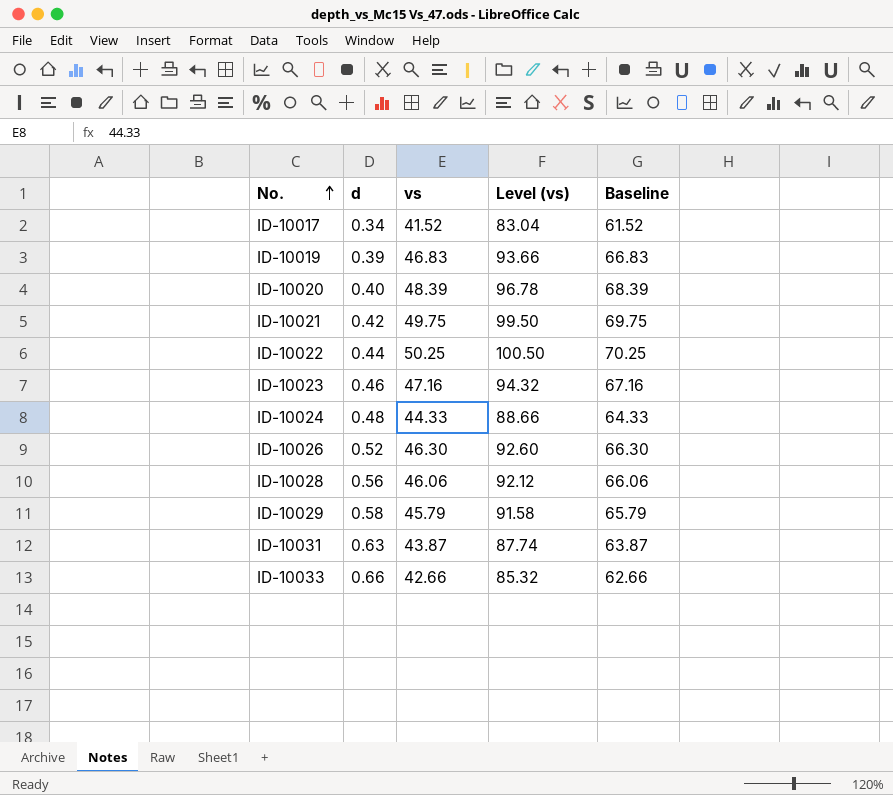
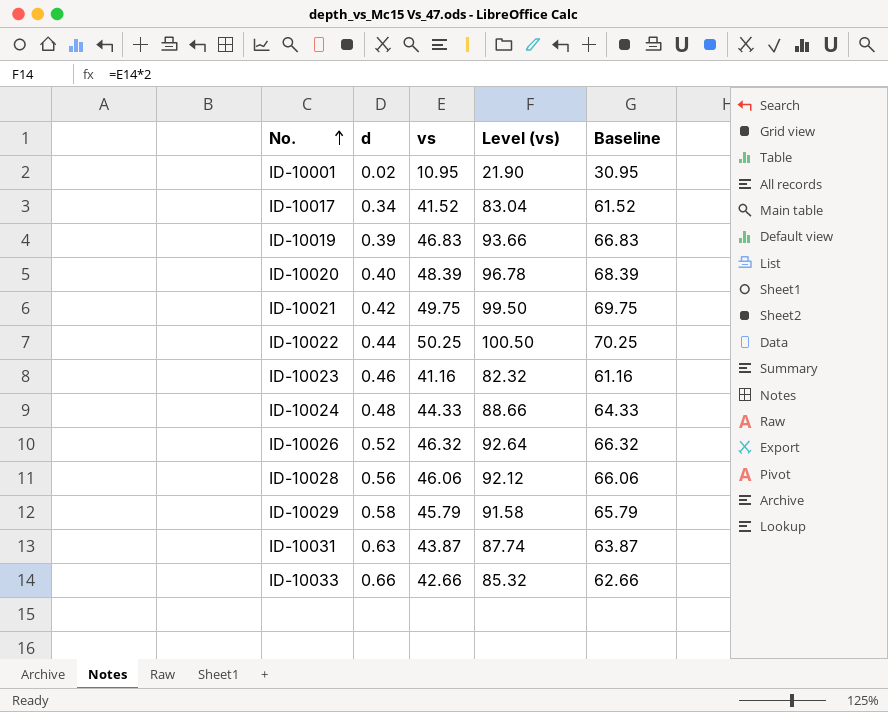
row ID-10001: none -> 0.02 | 10.95 | 21.90 | 30.95
ID-10023 | vs: 47.16 -> 41.16
ID-10023 | Level (vs): 94.32 -> 82.32
ID-10023 | Baseline: 67.16 -> 61.16
ID-10026 | vs: 46.30 -> 46.32
ID-10026 | Level (vs): 92.60 -> 92.64
ID-10026 | Baseline: 66.30 -> 66.32

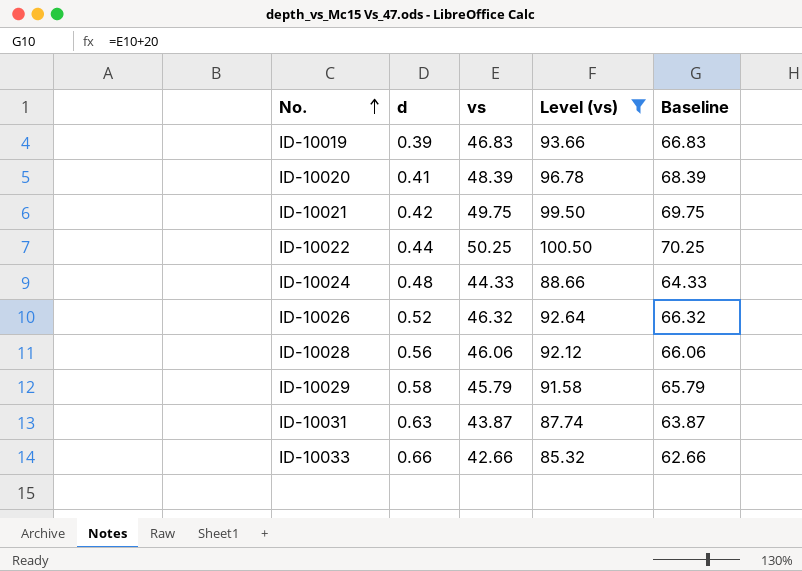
filter: none -> Level (vs) >= 85.32
ID-10020 | d: 0.40 -> 0.41

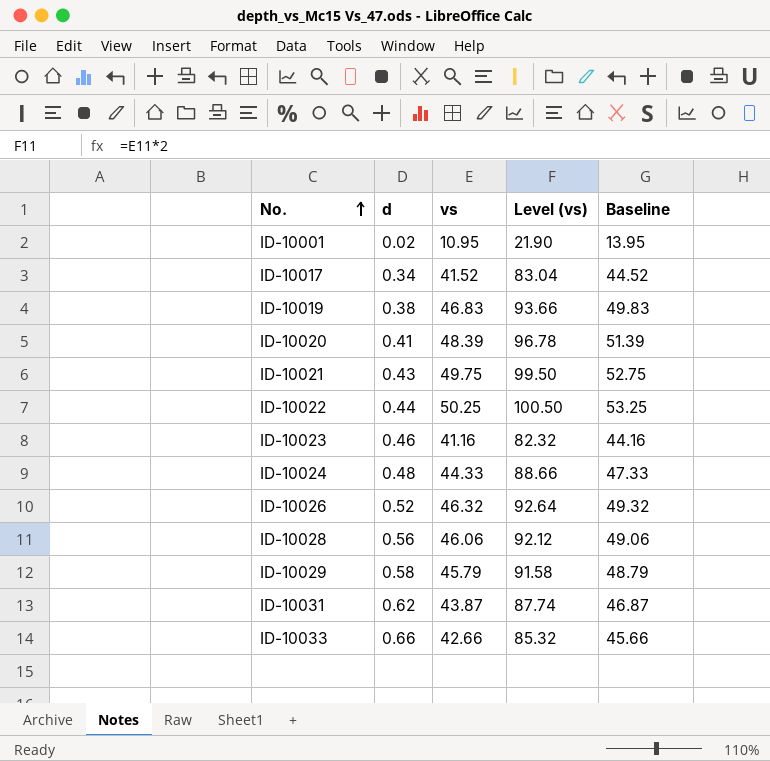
filter: Level (vs) >= 85.32 -> none
column Baseline | formula: [vs] + 20 -> [vs] + 3
ID-10019 | d: 0.39 -> 0.38
ID-10021 | d: 0.42 -> 0.43
ID-10031 | d: 0.63 -> 0.62

